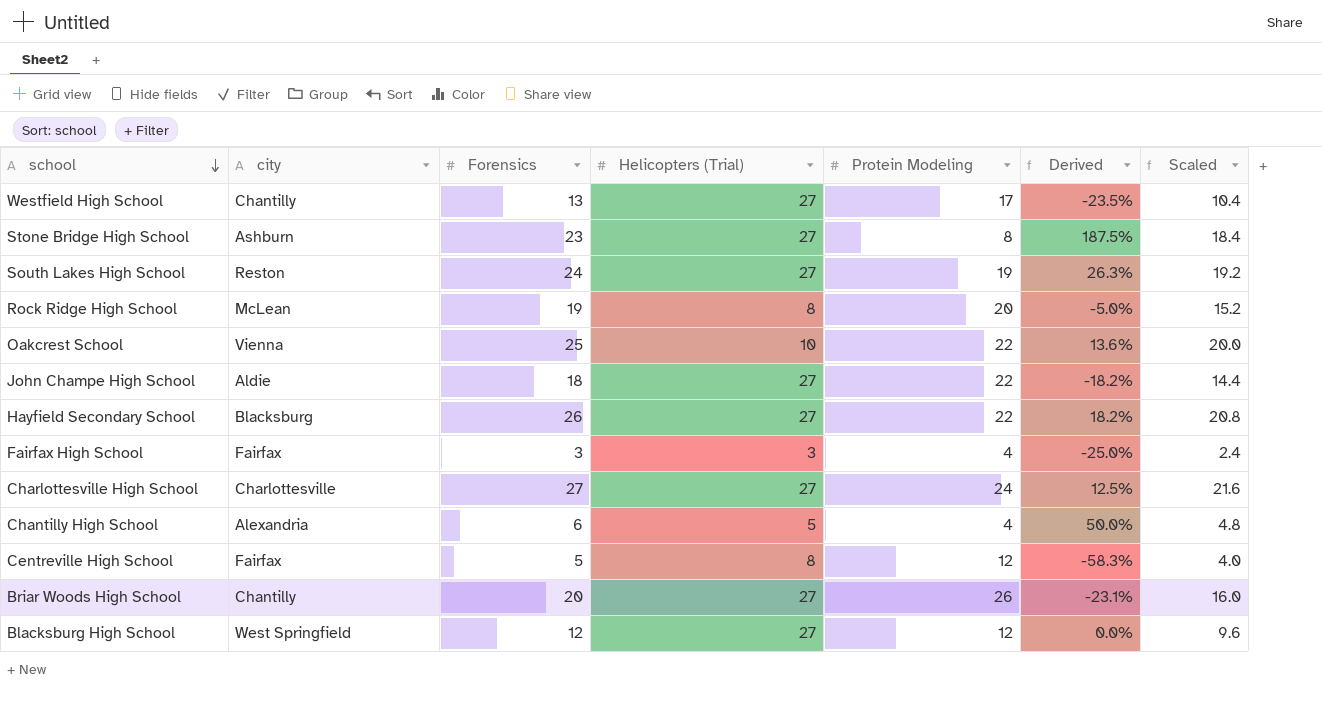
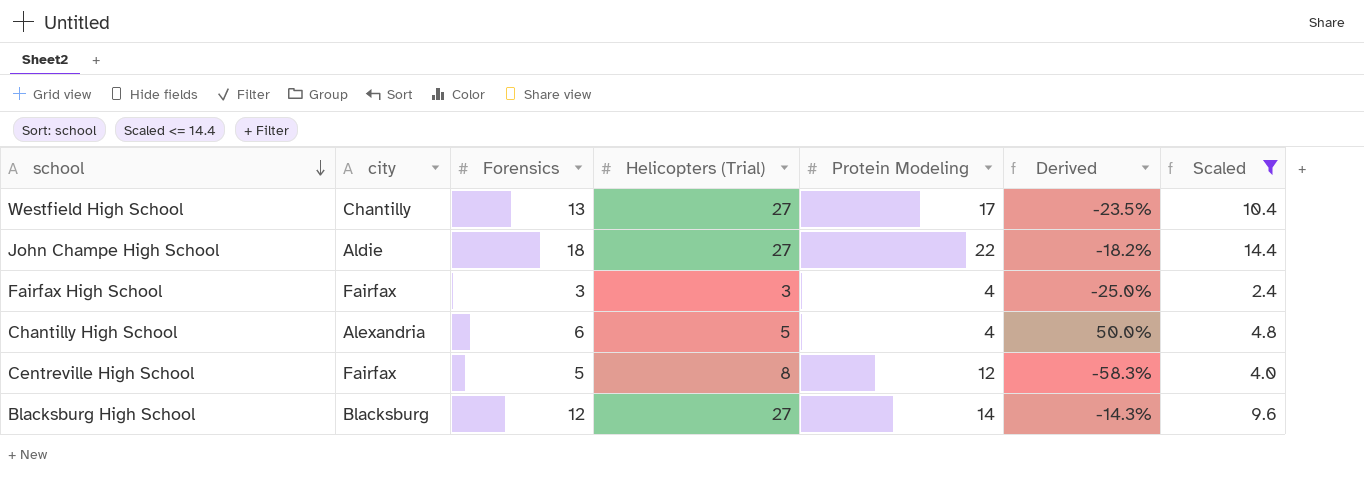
filter: none -> Scaled <= 14.4
Blacksburg High School | city: West Springfield -> Blacksburg
Blacksburg High School | Protein Modeling: 12 -> 14
Blacksburg High School | Derived: 0.0% -> -14.3%

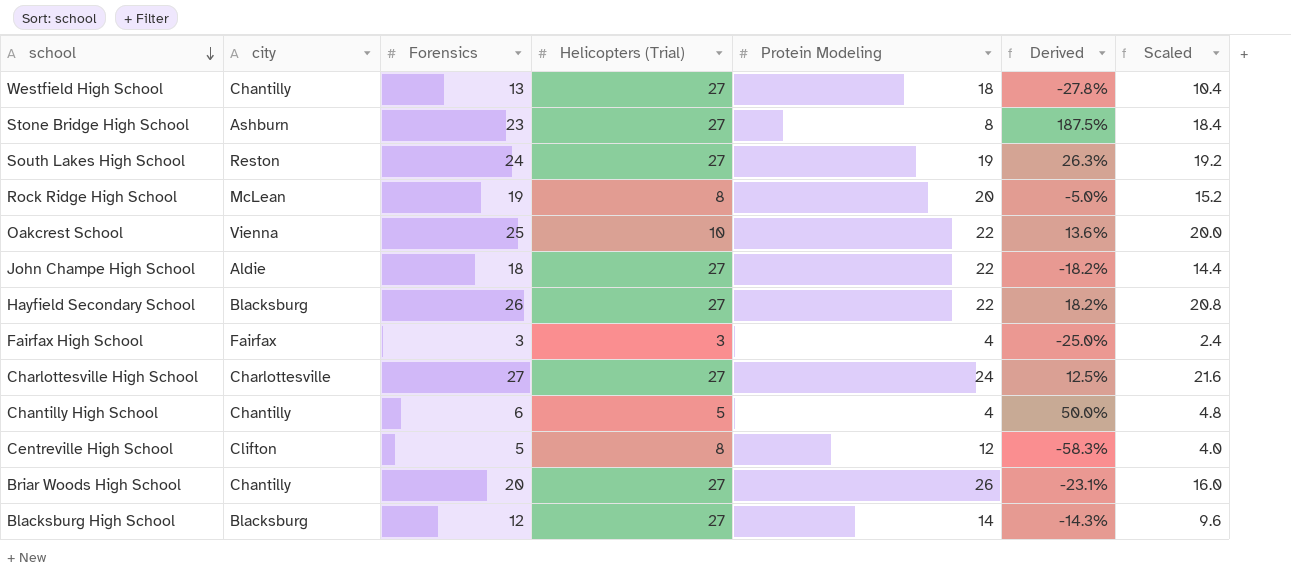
filter: Scaled <= 14.4 -> none
Westfield High School | Protein Modeling: 17 -> 18
Westfield High School | Derived: -23.5% -> -27.8%
Chantilly High School | city: Alexandria -> Chantilly
Centreville High School | city: Fairfax -> Clifton

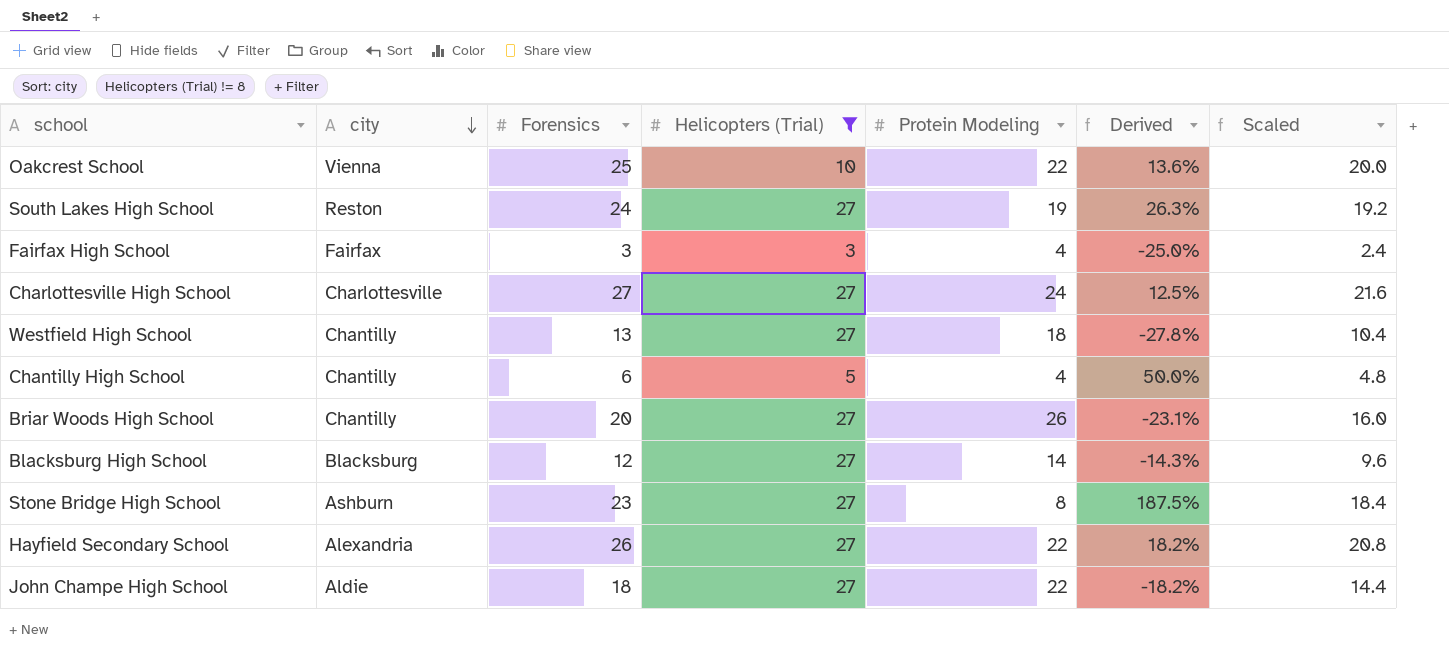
filter: none -> Helicopters (Trial) != 8
row order: school descending -> city descending
Hayfield Secondary School | city: Blacksburg -> Alexandria

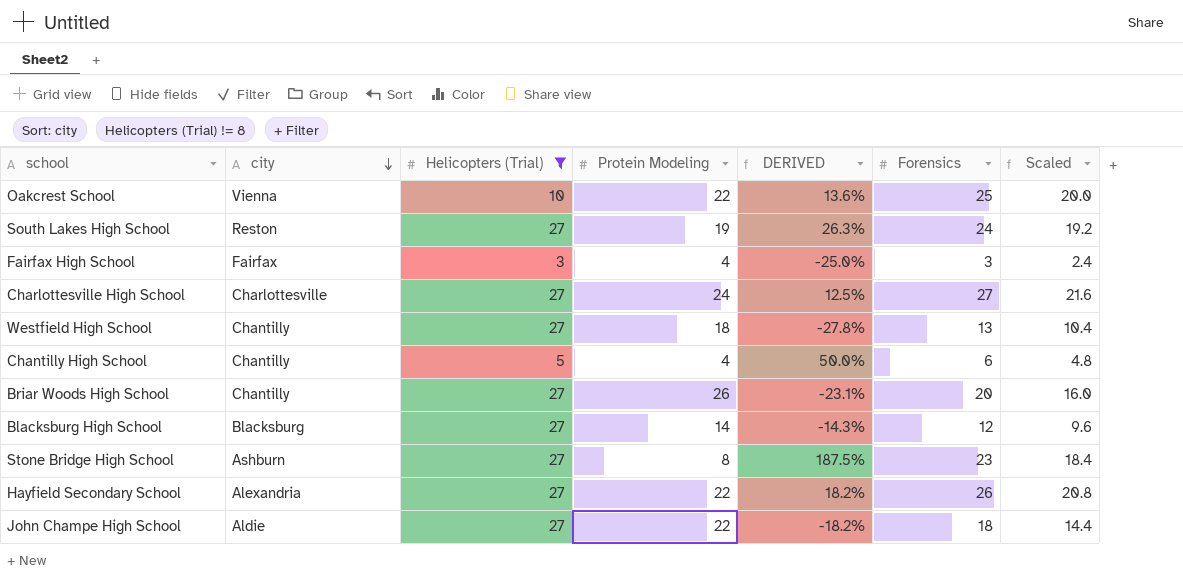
column name: Derived -> DERIVED
column Forensics | position: 3 -> 6

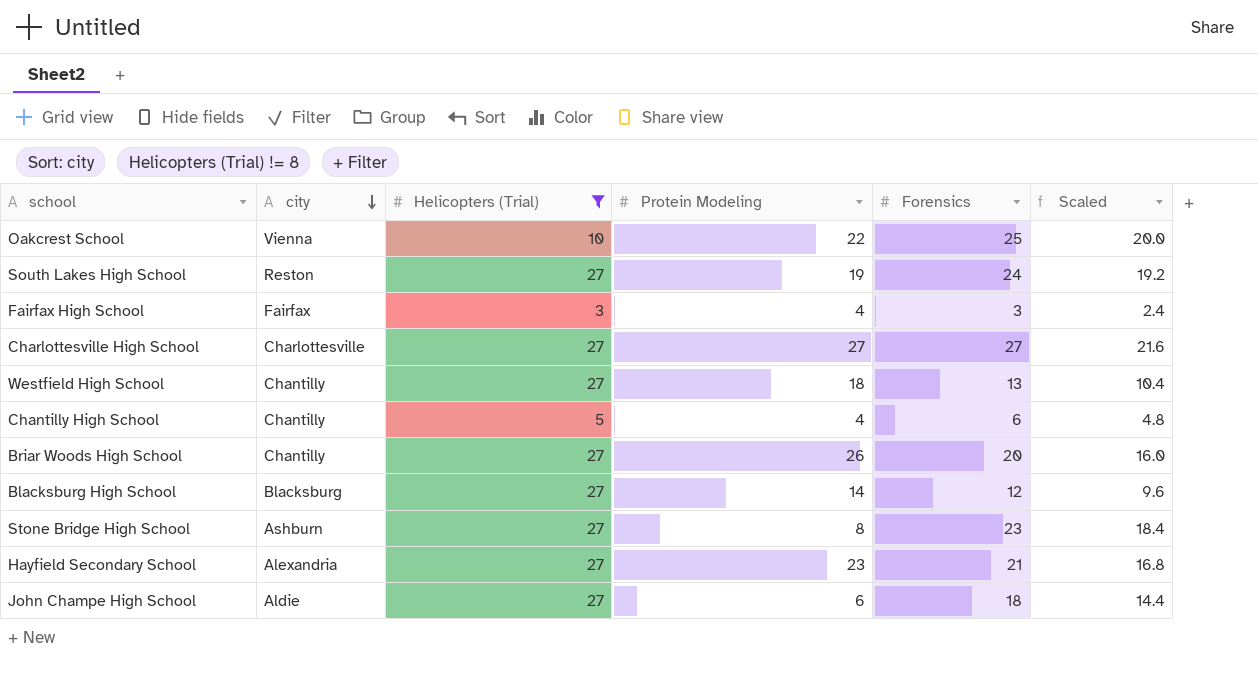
column DERIVED | formula: ([Forensics] - [Protein Modeling]) / [Protein Modeling] -> none
Charlottesville High School | Protein Modeling: 24 -> 27
Hayfield Secondary School | Protein Modeling: 22 -> 23
Hayfield Secondary School | Forensics: 26 -> 21
Hayfield Secondary School | Scaled: 20.8 -> 16.8
John Champe High School | Protein Modeling: 22 -> 6

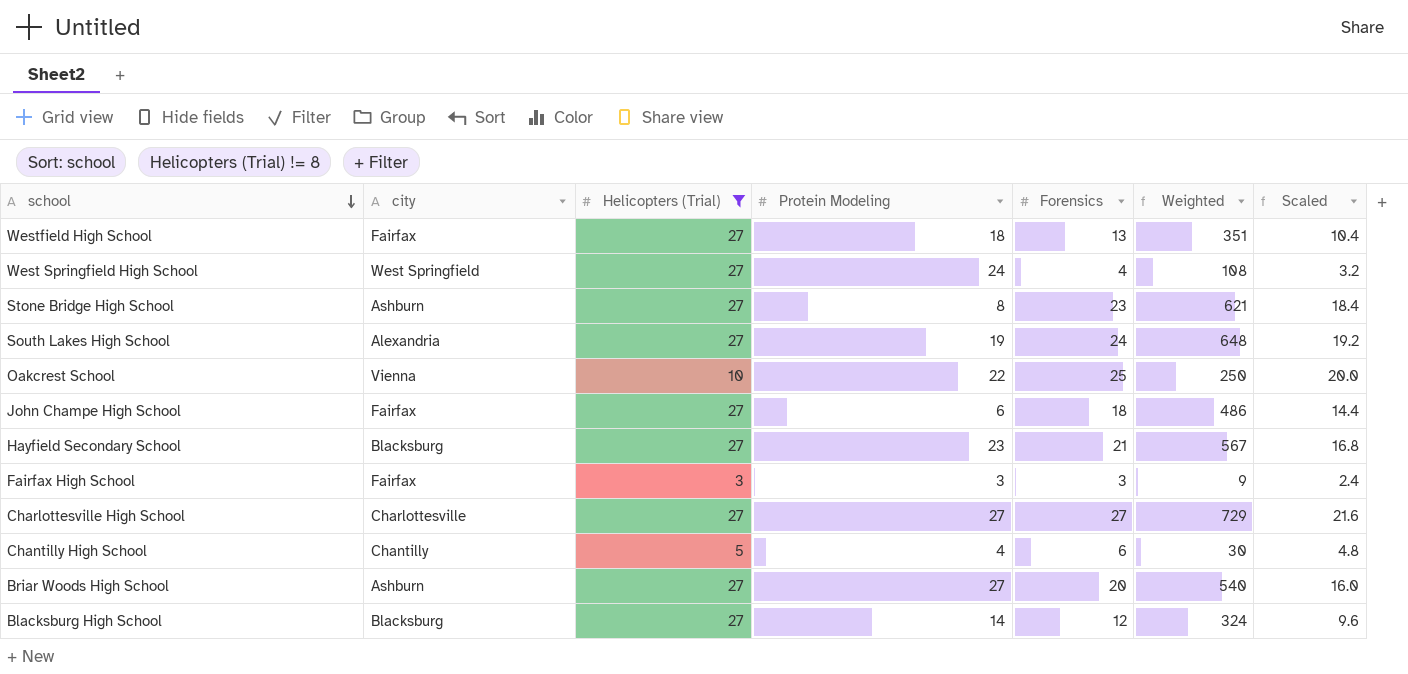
row order: city descending -> school descending
column Weighted | formula: none -> [Helicopters (Trial)] * [Forensics]
Westfield High School | city: Chantilly -> Fairfax
row West Springfield High School: none -> West Springfield | 27 | 24 | 4 | 108 | 3.2
South Lakes High School | city: Reston -> Alexandria
John Champe High School | city: Aldie -> Fairfax
Hayfield Secondary School | city: Alexandria -> Blacksburg
Fairfax High School | Protein Modeling: 4 -> 3
Briar Woods High School | city: Chantilly -> Ashburn
Briar Woods High School | Protein Modeling: 26 -> 27

